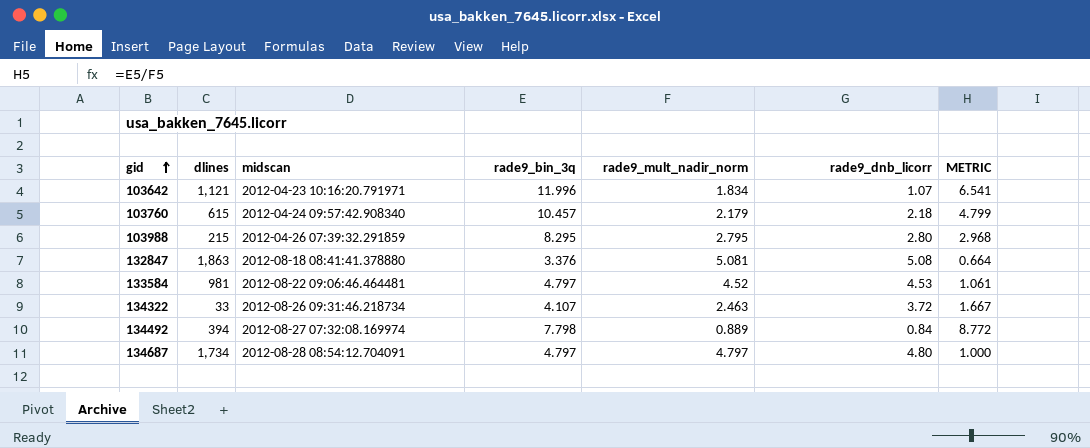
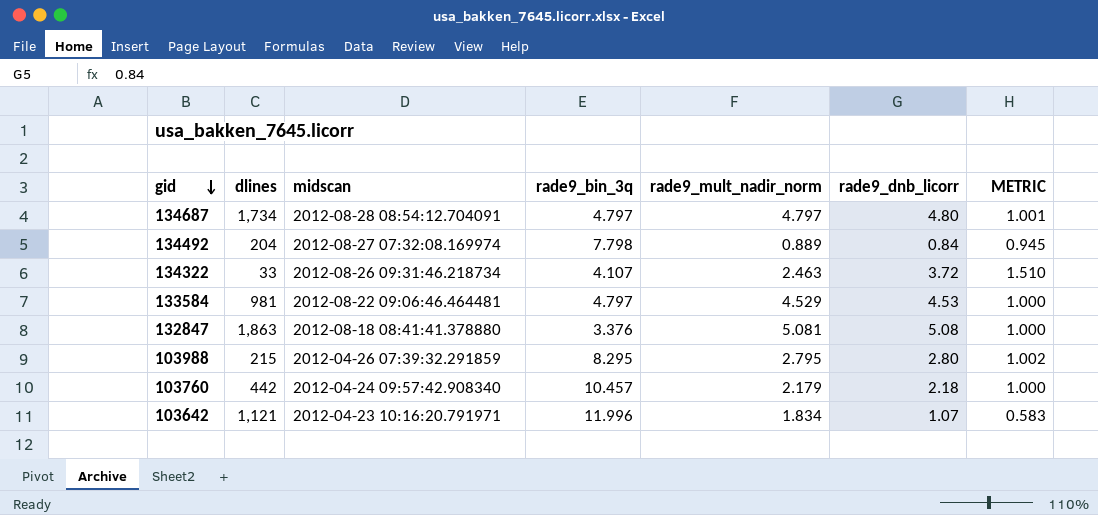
row order: gid ascending -> gid descending
column METRIC | formula: [rade9_bin_3q] / [rade9_mult_nadir_norm] -> [rade9_dnb_licorr] / [rade9_mult_nadir_norm]
134492 | dlines: 394 -> 204
133584 | rade9_mult_nadir_norm: 4.52 -> 4.529
103760 | dlines: 615 -> 442

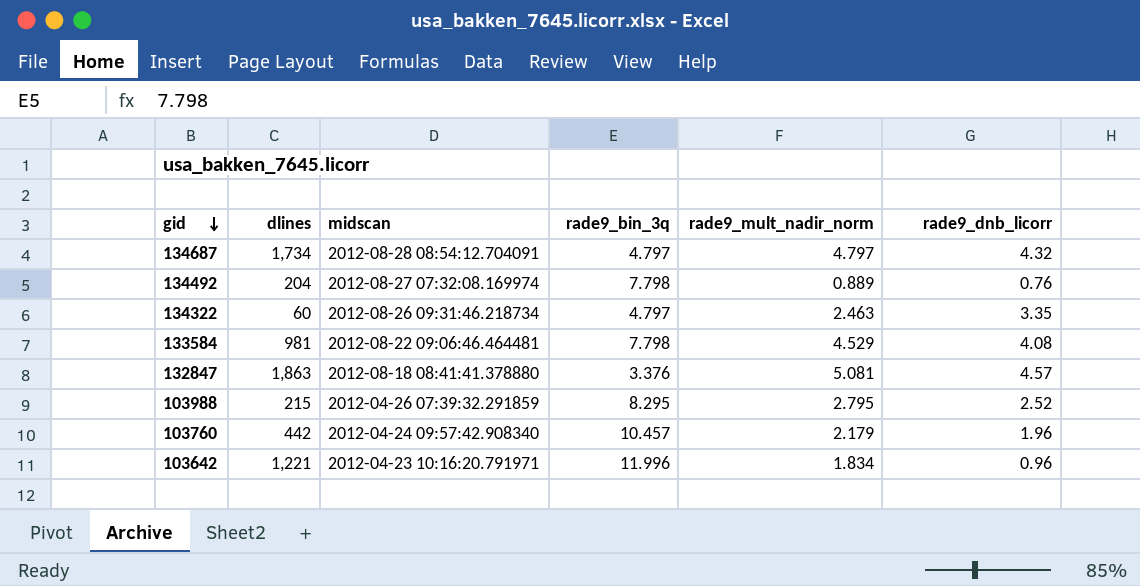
column METRIC | formula: [rade9_dnb_licorr] / [rade9_mult_nadir_norm] -> none
134687 | rade9_dnb_licorr: 4.80 -> 4.32
134492 | rade9_dnb_licorr: 0.84 -> 0.76
134322 | dlines: 33 -> 60
134322 | rade9_bin_3q: 4.107 -> 4.797
134322 | rade9_dnb_licorr: 3.72 -> 3.35
133584 | rade9_bin_3q: 4.797 -> 7.798
133584 | rade9_dnb_licorr: 4.53 -> 4.08
132847 | rade9_dnb_licorr: 5.08 -> 4.57
103988 | rade9_dnb_licorr: 2.80 -> 2.52
103760 | rade9_dnb_licorr: 2.18 -> 1.96
103642 | dlines: 1,121 -> 1,221
103642 | rade9_dnb_licorr: 1.07 -> 0.96

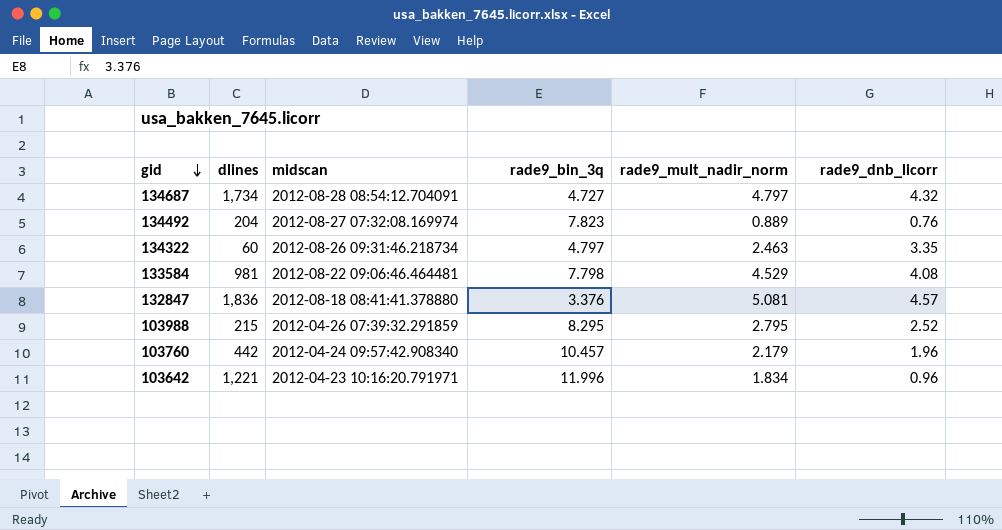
134687 | rade9_bin_3q: 4.797 -> 4.727
134492 | rade9_bin_3q: 7.798 -> 7.823
132847 | dlines: 1,863 -> 1,836

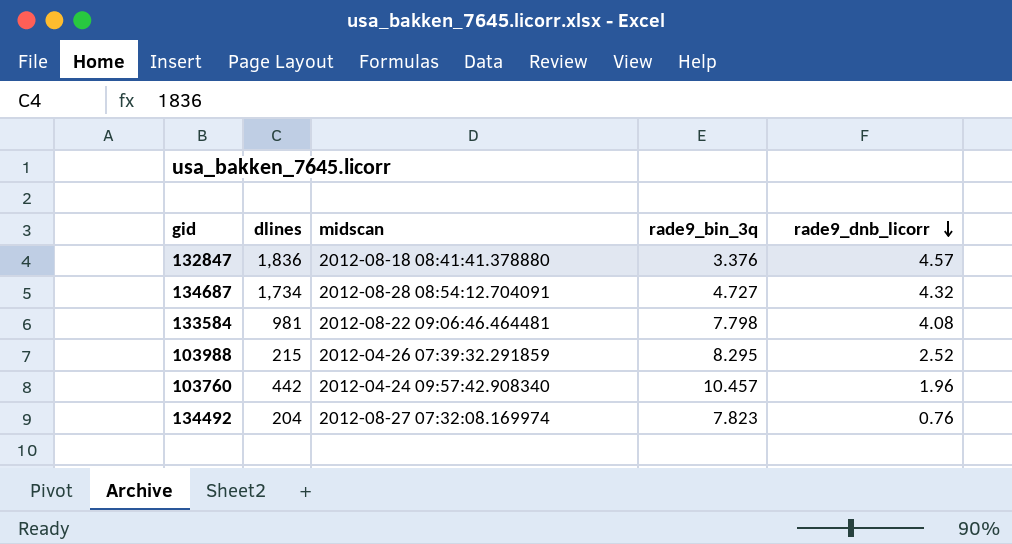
row order: gid descending -> rade9_dnb_licorr descending
column rade9_mult_nadir_norm | position: 5 -> none
row 134322: 60 | 2012-08-26 09:31:46.218734 | 4.797 | 2.463 | 3.35 -> none
row 103642: 1,221 | 2012-04-23 10:16:20.791971 | 11.996 | 1.834 | 0.96 -> none

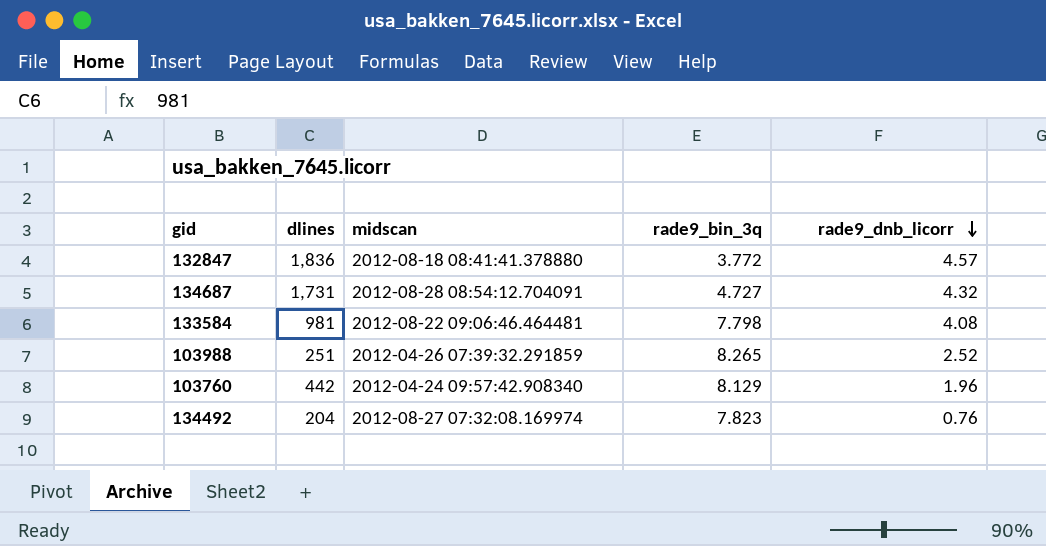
132847 | rade9_bin_3q: 3.376 -> 3.772
134687 | dlines: 1,734 -> 1,731
103988 | dlines: 215 -> 251
103988 | rade9_bin_3q: 8.295 -> 8.265
103760 | rade9_bin_3q: 10.457 -> 8.129

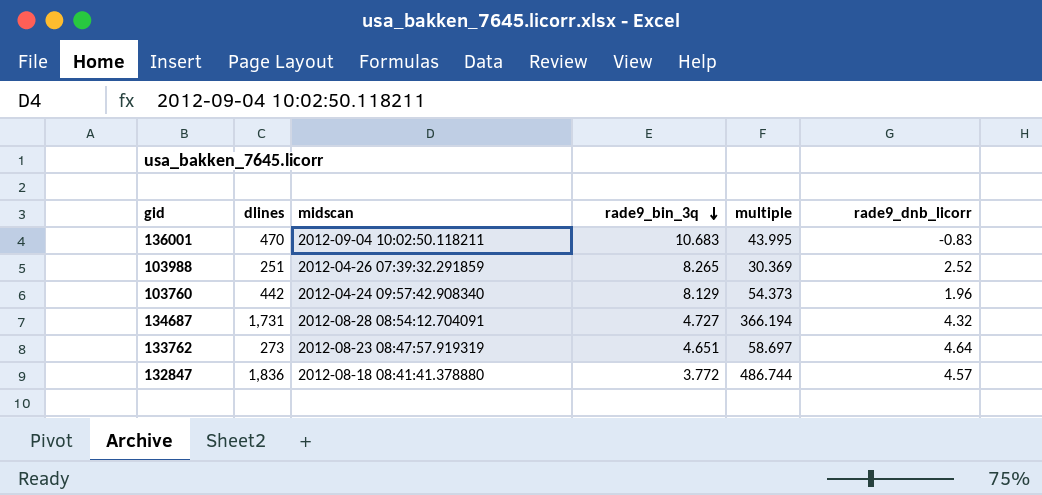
row order: rade9_dnb_licorr descending -> rade9_bin_3q descending
column multiple | formula: none -> [dlines] / [rade9_bin_3q]
row 133584: 981 | 2012-08-22 09:06:46.464481 | 7.798 | 4.08 -> none
row 134492: 204 | 2012-08-27 07:32:08.169974 | 7.823 | 0.76 -> none
row 136001: none -> 470 | 2012-09-04 10:02:50.118211 | 10.683 | 43.995 | -0.83
row 133762: none -> 273 | 2012-08-23 08:47:57.919319 | 4.651 | 58.697 | 4.64

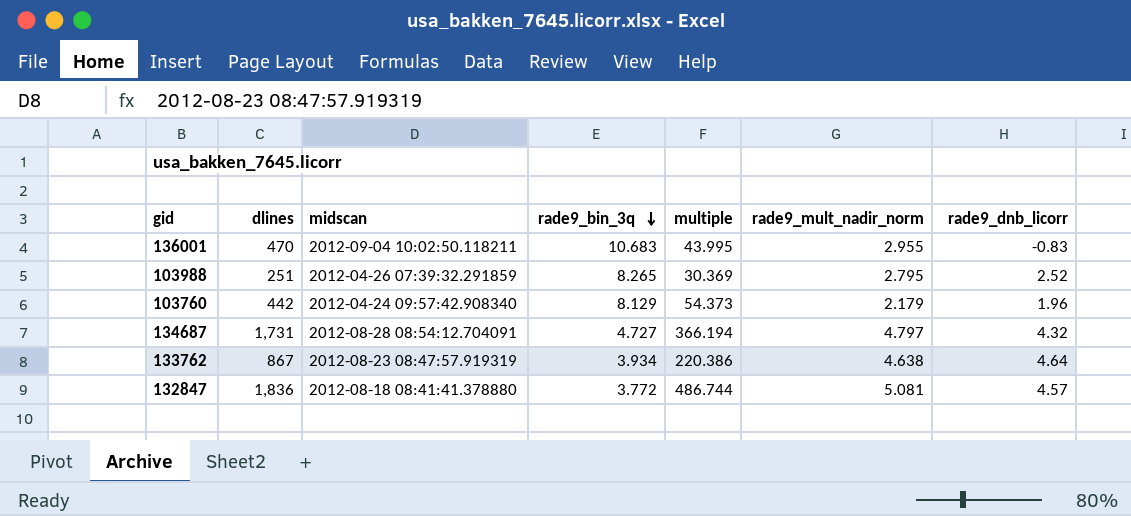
column rade9_mult_nadir_norm | position: none -> 6
133762 | dlines: 273 -> 867
133762 | rade9_bin_3q: 4.651 -> 3.934
133762 | multiple: 58.697 -> 220.386

